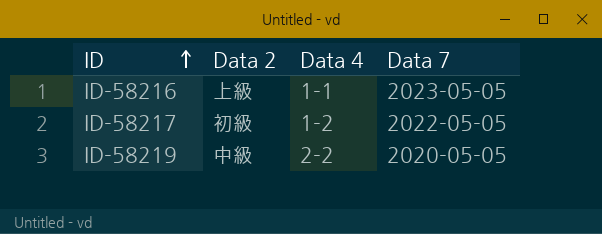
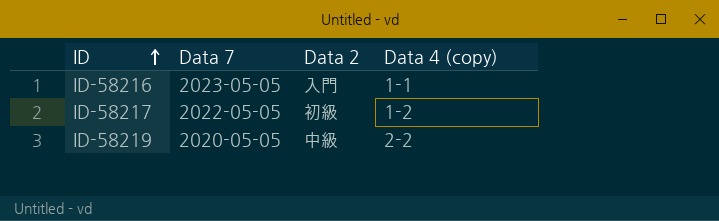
column Data 7 | position: 4 -> 2
column name: Data 4 -> Data 4 (copy)
ID-58216 | Data 2: 上級 -> 入門

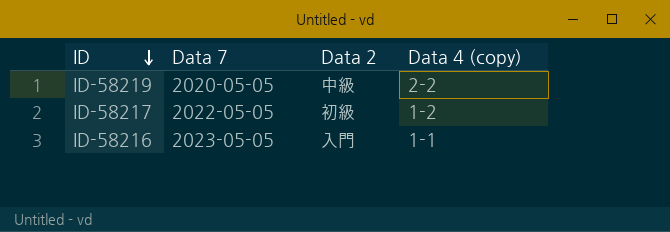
row order: ID ascending -> ID descending

